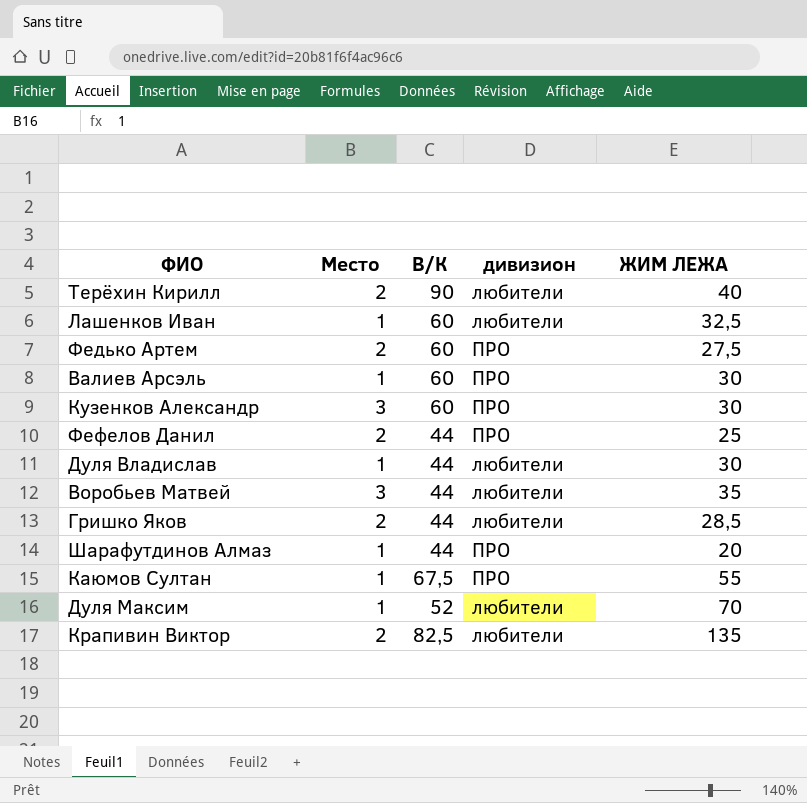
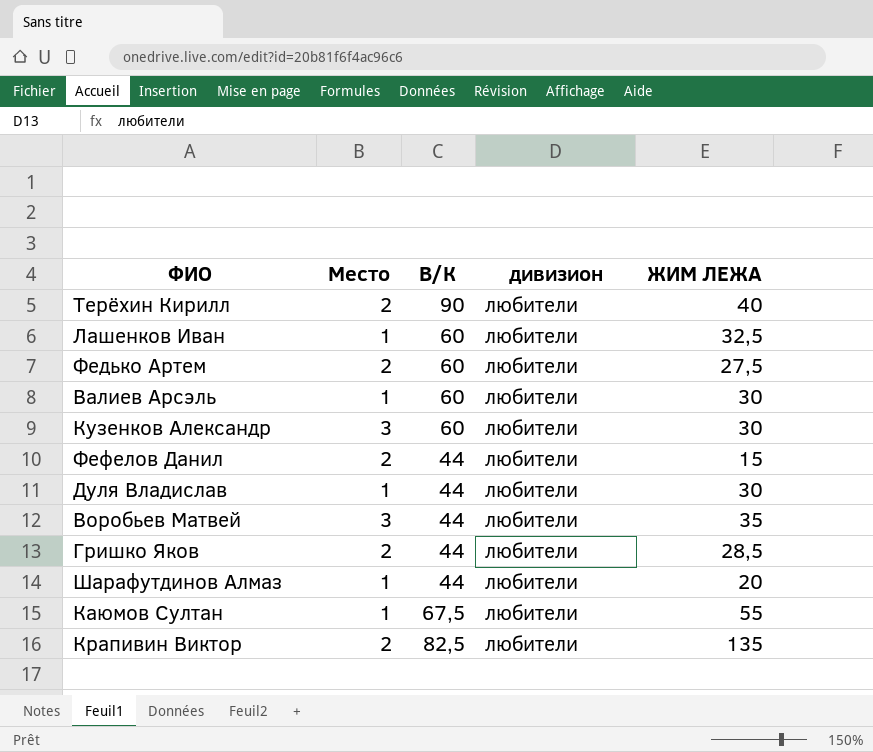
row Дуля Максим: 1 | 52 | любители | 70 -> none
Федько Артем | дивизион: ПРО -> любители
Валиев Арсэль | дивизион: ПРО -> любители
Кузенков Александр | дивизион: ПРО -> любители
Фефелов Данил | дивизион: ПРО -> любители
Фефелов Данил | ЖИМ ЛЕЖА: 25 -> 15
Шарафутдинов Алмаз | дивизион: ПРО -> любители
Каюмов Султан | дивизион: ПРО -> любители

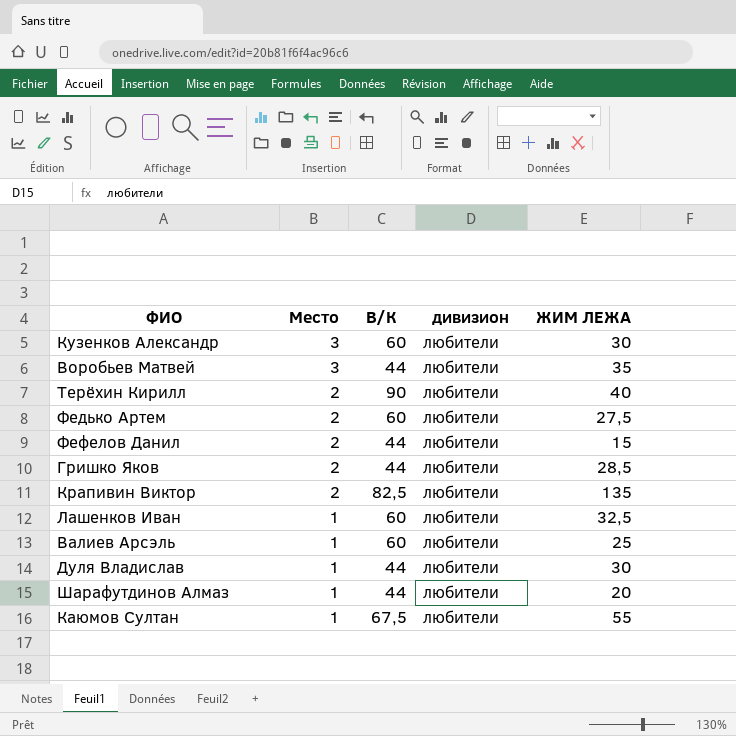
row order: none -> Место descending
Валиев Арсэль | ЖИМ ЛЕЖА: 30 -> 25

